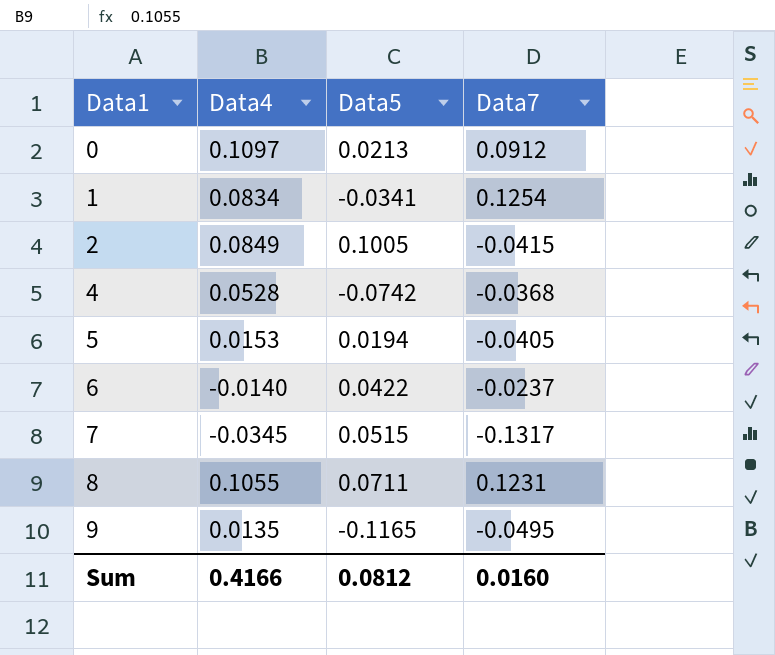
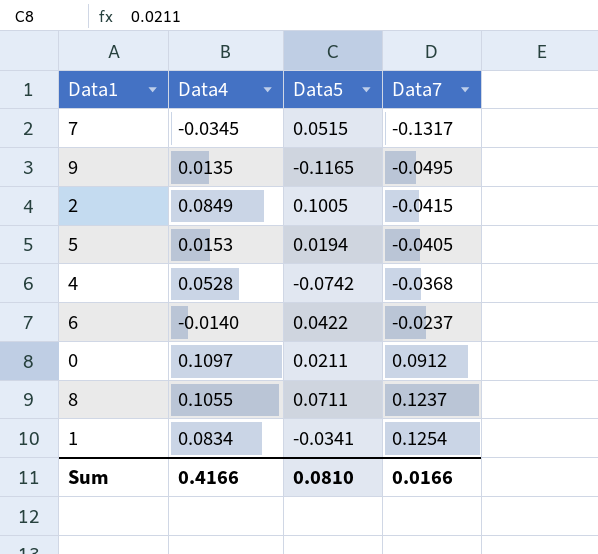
row order: Data1 ascending -> Data7 ascending
0 | Data5: 0.0213 -> 0.0211
8 | Data7: 0.1231 -> 0.1237
Sum | Data5: 0.0812 -> 0.0810
Sum | Data7: 0.0160 -> 0.0166

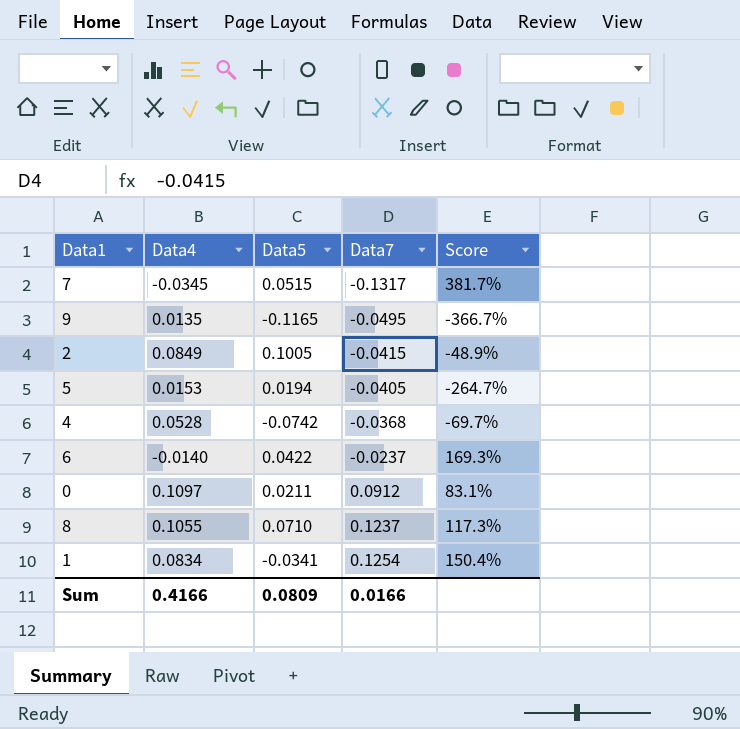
column Score | formula: none -> [Data7] / [Data4]
8 | Data5: 0.0711 -> 0.0710
Sum | Data5: 0.0810 -> 0.0809

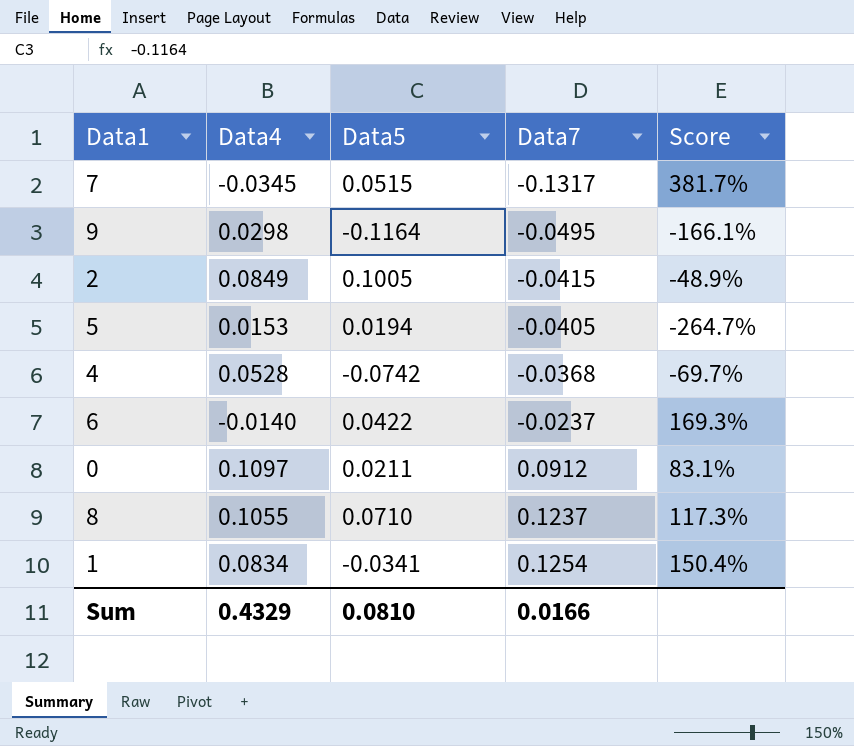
9 | Data4: 0.0135 -> 0.0298
9 | Data5: -0.1165 -> -0.1164
9 | Score: -366.7% -> -166.1%
Sum | Data4: 0.4166 -> 0.4329
Sum | Data5: 0.0809 -> 0.0810

